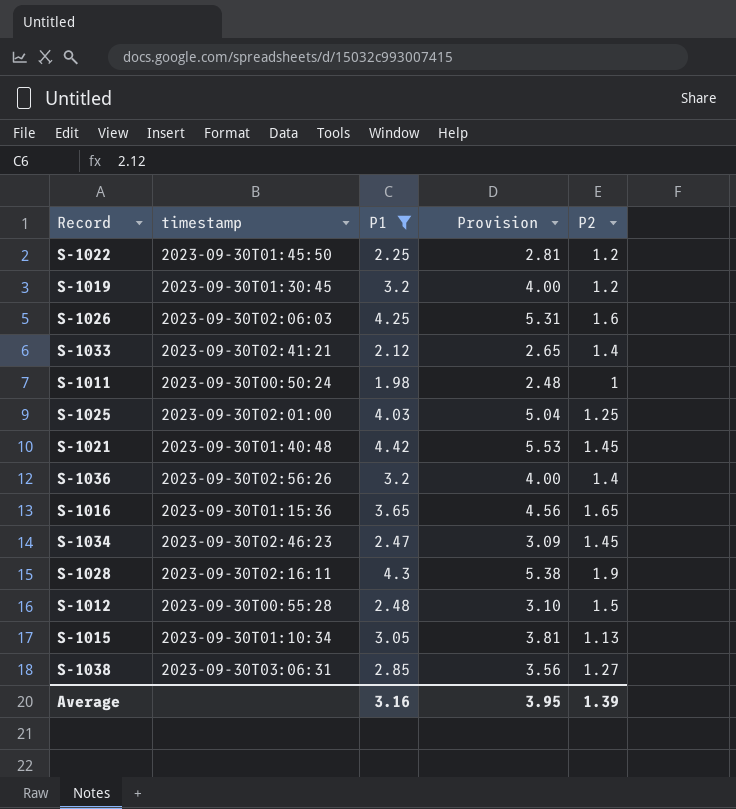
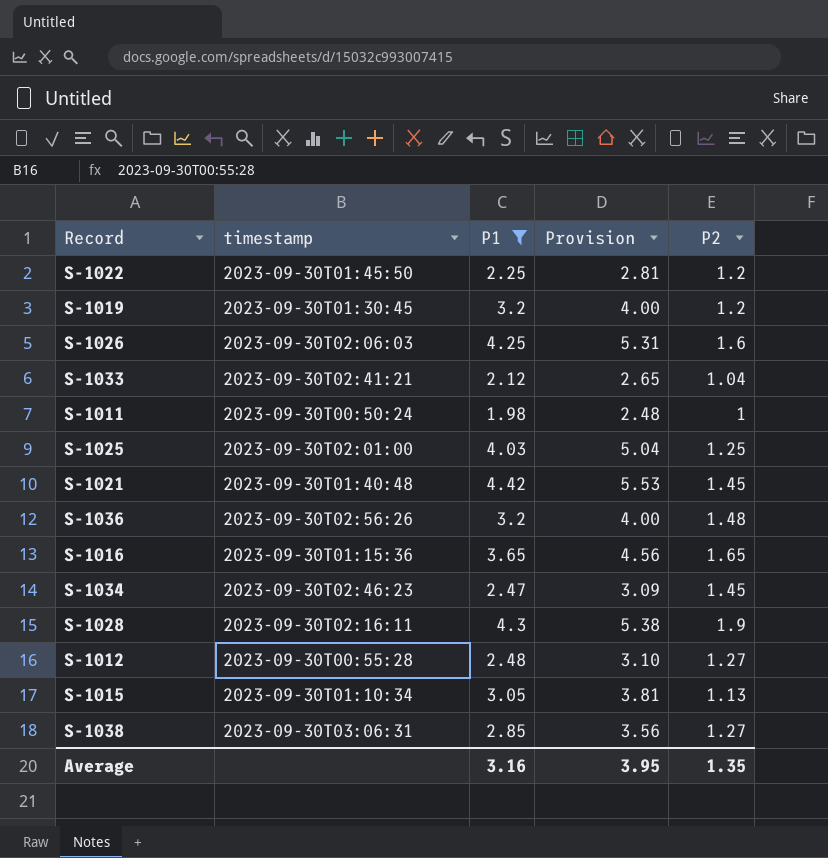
S-1033 | P2: 1.4 -> 1.04
S-1036 | P2: 1.4 -> 1.48
S-1012 | P2: 1.5 -> 1.27
Average | P2: 1.39 -> 1.35

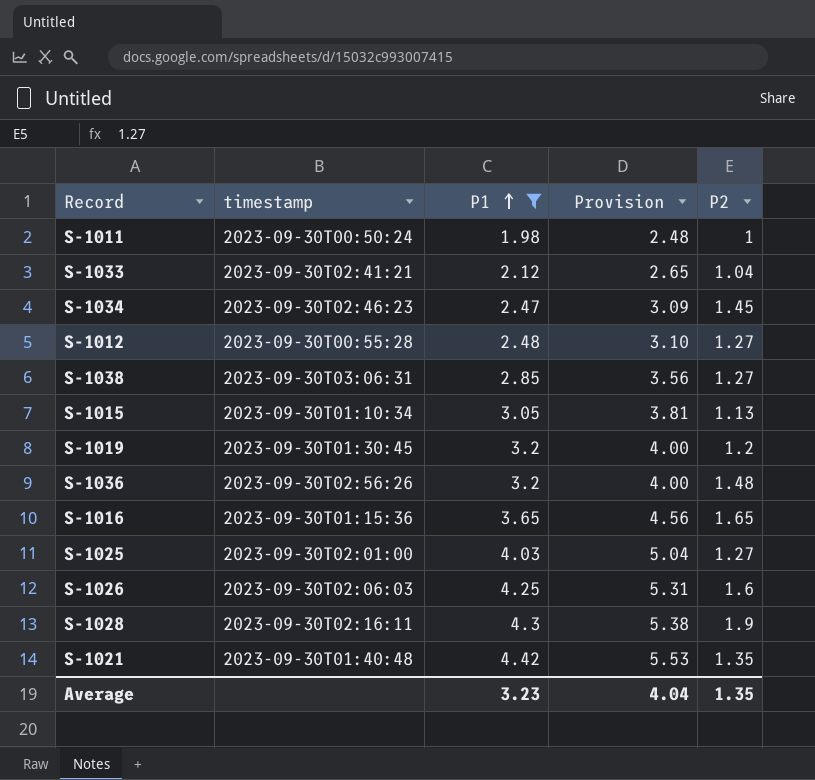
row order: none -> P1 ascending
row S-1022: 2023-09-30T01:45:50 | 2.25 | 2.81 | 1.2 -> none
S-1025 | P2: 1.25 -> 1.27
S-1021 | P2: 1.45 -> 1.35
Average | P1: 3.16 -> 3.23
Average | Provision: 3.95 -> 4.04

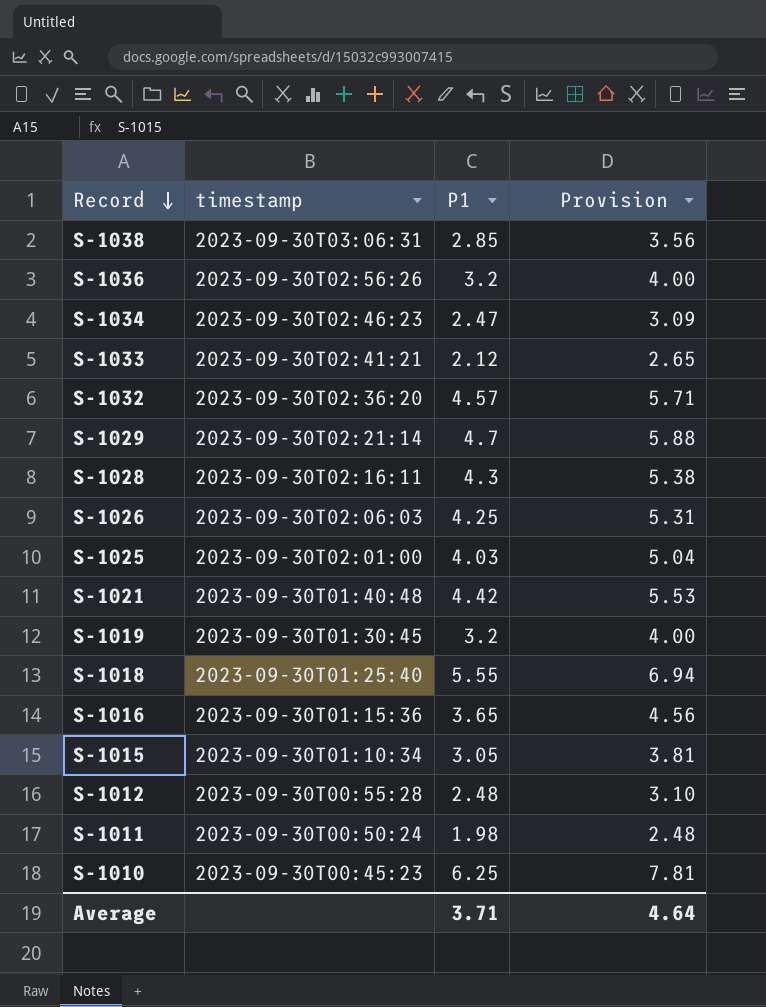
filter: P1 <= 4.42 -> none
row order: P1 ascending -> Record descending
column P2 | position: 5 -> none
Average | P1: 3.23 -> 3.71
Average | Provision: 4.04 -> 4.64

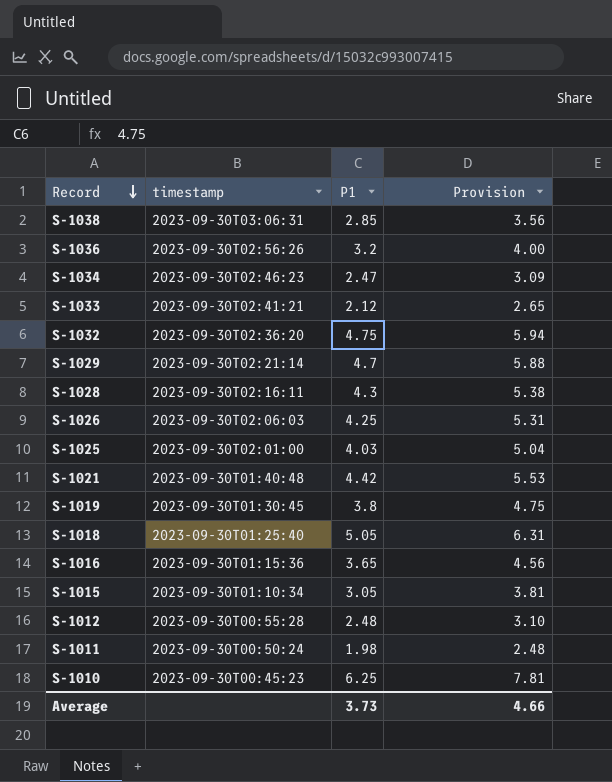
S-1032 | P1: 4.57 -> 4.75
S-1032 | Provision: 5.71 -> 5.94
S-1019 | P1: 3.2 -> 3.8
S-1019 | Provision: 4.00 -> 4.75
S-1018 | P1: 5.55 -> 5.05
S-1018 | Provision: 6.94 -> 6.31
Average | P1: 3.71 -> 3.73
Average | Provision: 4.64 -> 4.66

